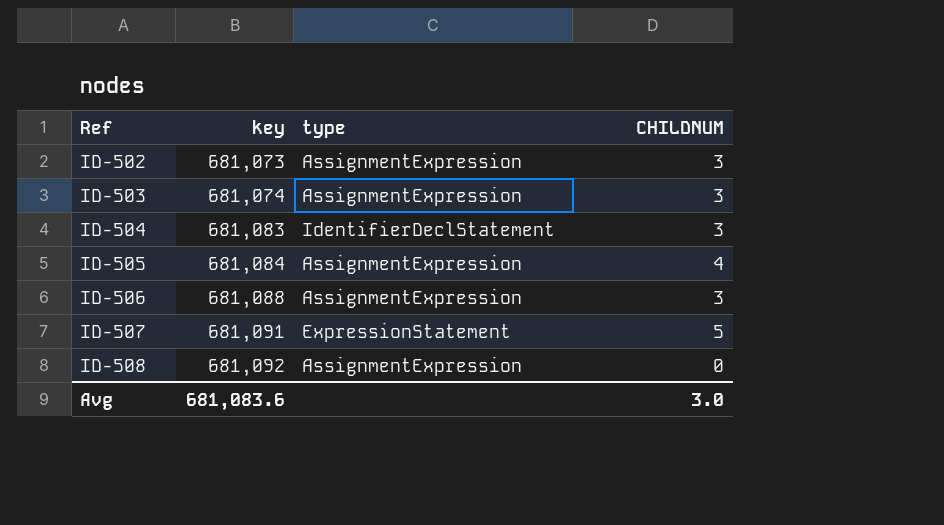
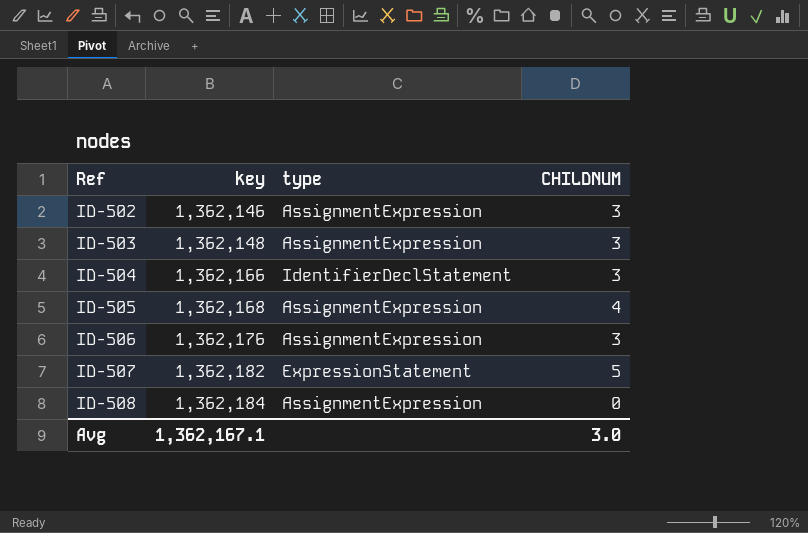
ID-502 | key: 681,073 -> 1,362,146
ID-503 | key: 681,074 -> 1,362,148
ID-504 | key: 681,083 -> 1,362,166
ID-505 | key: 681,084 -> 1,362,168
ID-506 | key: 681,088 -> 1,362,176
ID-507 | key: 681,091 -> 1,362,182
ID-508 | key: 681,092 -> 1,362,184
Avg | key: 681,083.6 -> 1,362,167.1

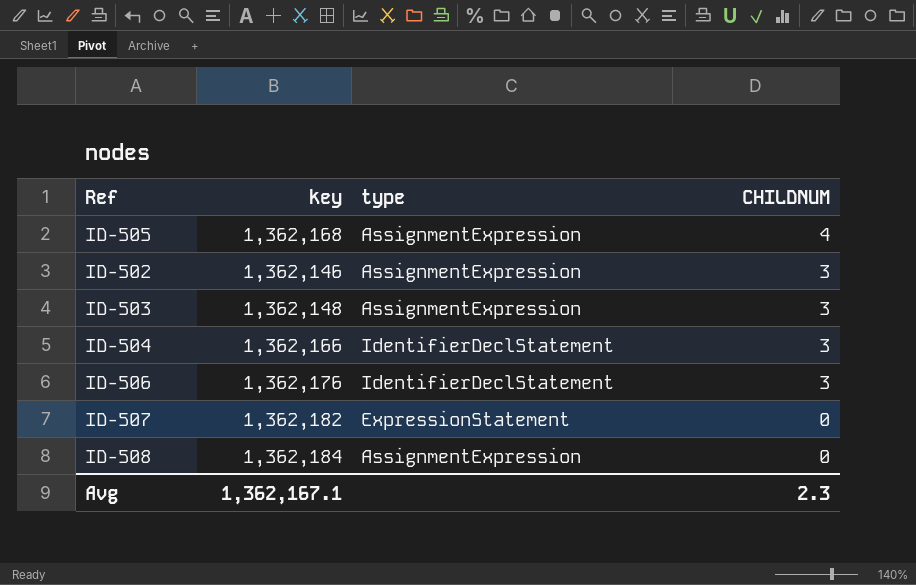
row order: Ref ascending -> CHILDNUM descending
ID-506 | type: AssignmentExpression -> IdentifierDeclStatement
ID-507 | CHILDNUM: 5 -> 0
Avg | CHILDNUM: 3.0 -> 2.3

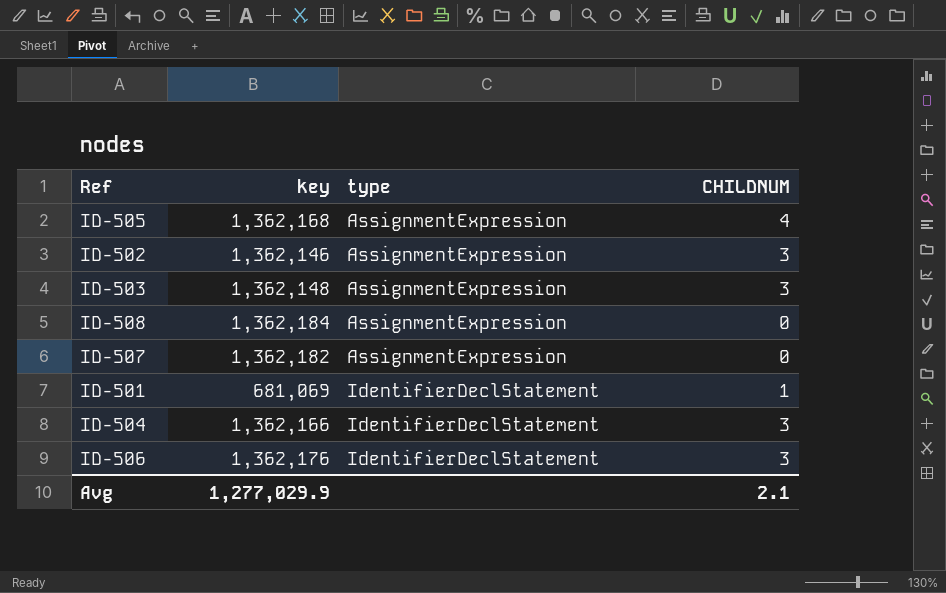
row order: CHILDNUM descending -> type ascending
ID-507 | type: ExpressionStatement -> AssignmentExpression
row ID-501: none -> 681,069 | IdentifierDeclStatement | 1
Avg | key: 1,362,167.1 -> 1,277,029.9
Avg | CHILDNUM: 2.3 -> 2.1

